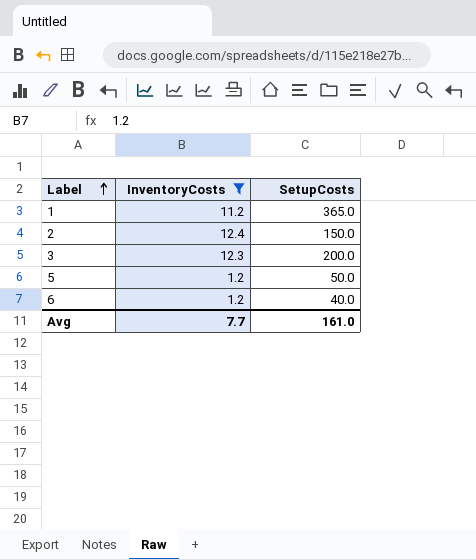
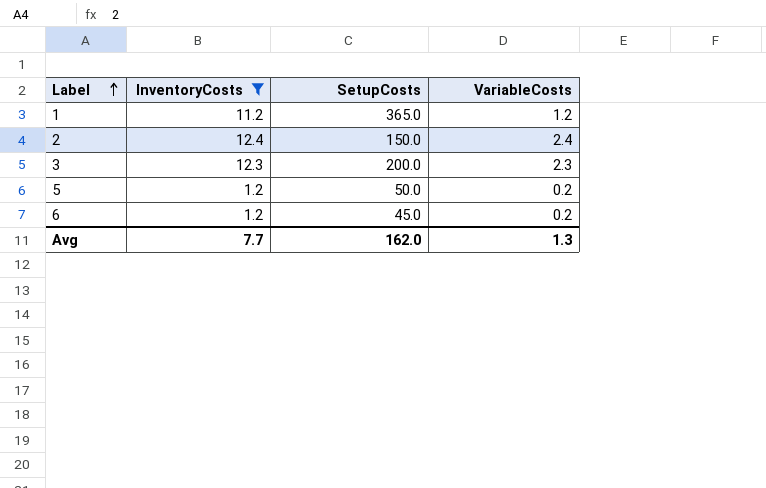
column VariableCosts | position: none -> 4
6 | SetupCosts: 40.0 -> 45.0
Avg | SetupCosts: 161.0 -> 162.0

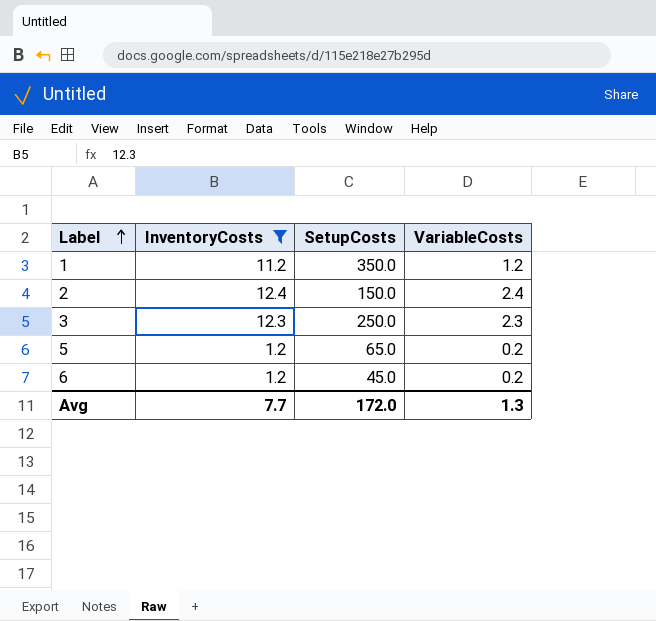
1 | SetupCosts: 365.0 -> 350.0
3 | SetupCosts: 200.0 -> 250.0
5 | SetupCosts: 50.0 -> 65.0
Avg | SetupCosts: 162.0 -> 172.0

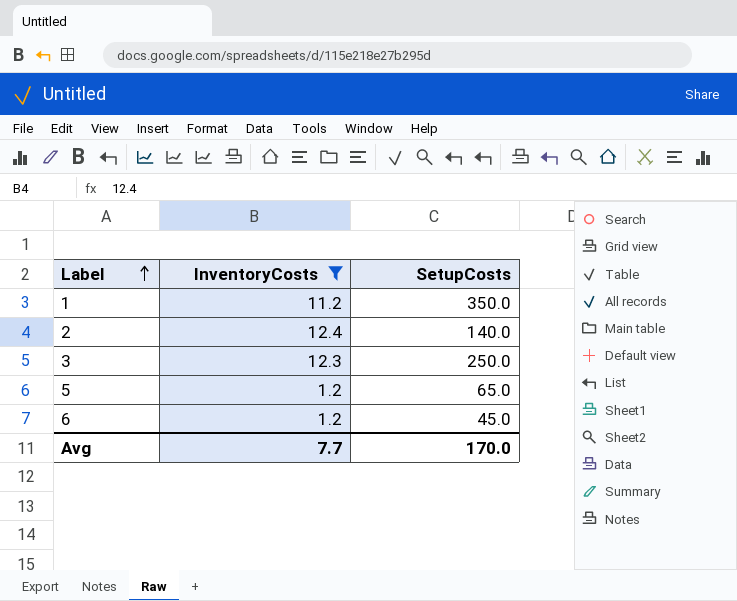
column VariableCosts | position: 4 -> none
2 | SetupCosts: 150.0 -> 140.0
Avg | SetupCosts: 172.0 -> 170.0

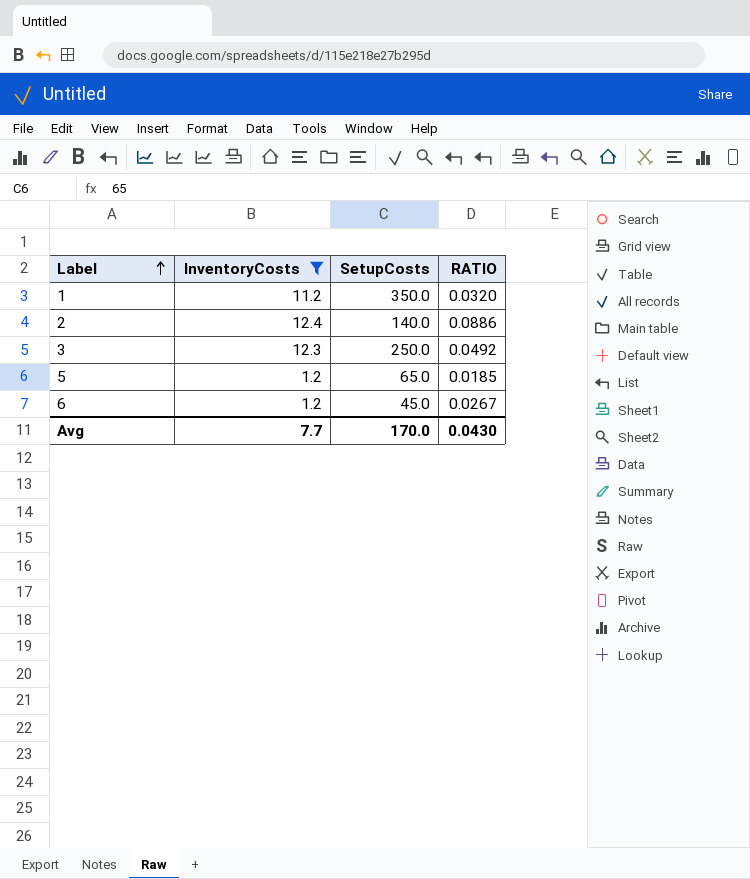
column RATIO | formula: none -> [InventoryCosts] / [SetupCosts]

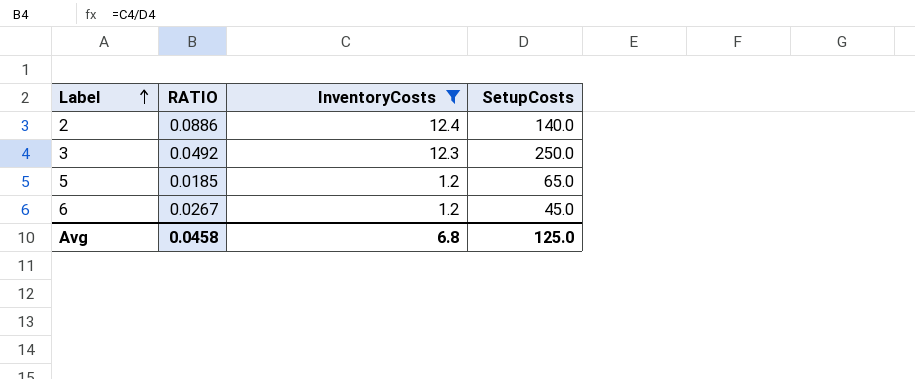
column RATIO | position: 4 -> 2
row 1: 11.2 | 350.0 | 0.0320 -> none
Avg | RATIO: 0.0430 -> 0.0458
Avg | InventoryCosts: 7.7 -> 6.8
Avg | SetupCosts: 170.0 -> 125.0

